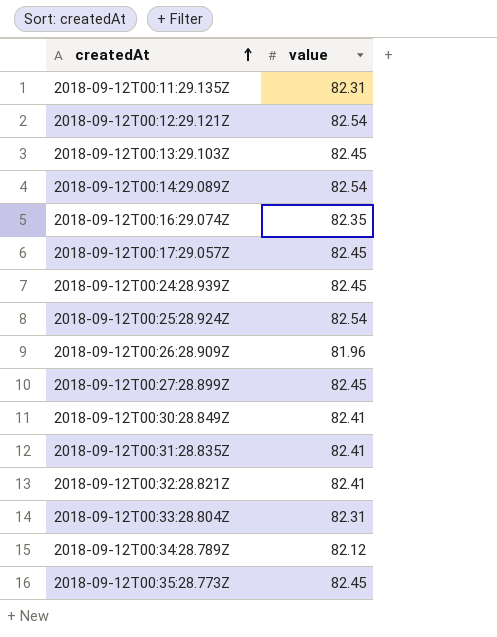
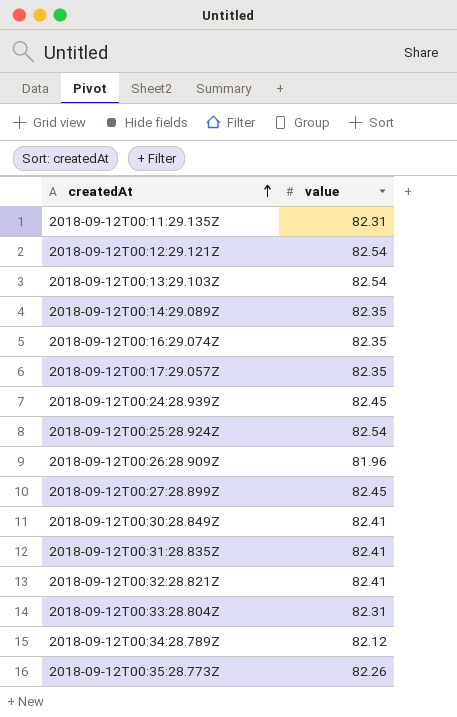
2018-09-12T00:13:29.103Z | value: 82.45 -> 82.54
2018-09-12T00:14:29.089Z | value: 82.54 -> 82.35
2018-09-12T00:17:29.057Z | value: 82.45 -> 82.35
2018-09-12T00:35:28.773Z | value: 82.45 -> 82.26

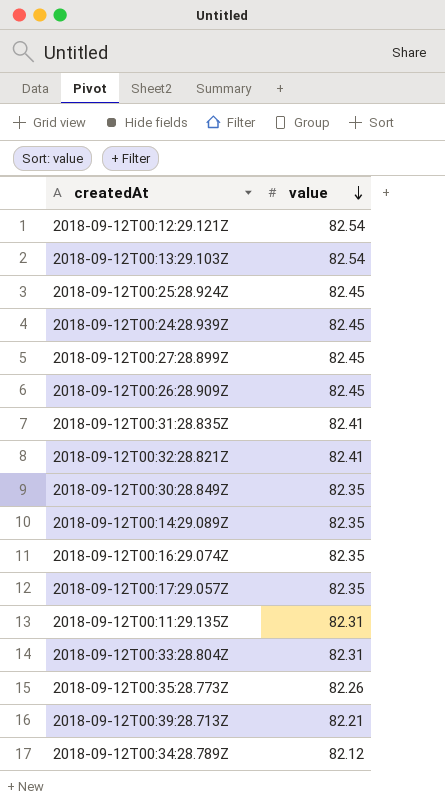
row order: createdAt ascending -> value descending
2018-09-12T00:25:28.924Z | value: 82.54 -> 82.45
2018-09-12T00:26:28.909Z | value: 81.96 -> 82.45
2018-09-12T00:30:28.849Z | value: 82.41 -> 82.35
row 2018-09-12T00:39:28.713Z: none -> 82.21

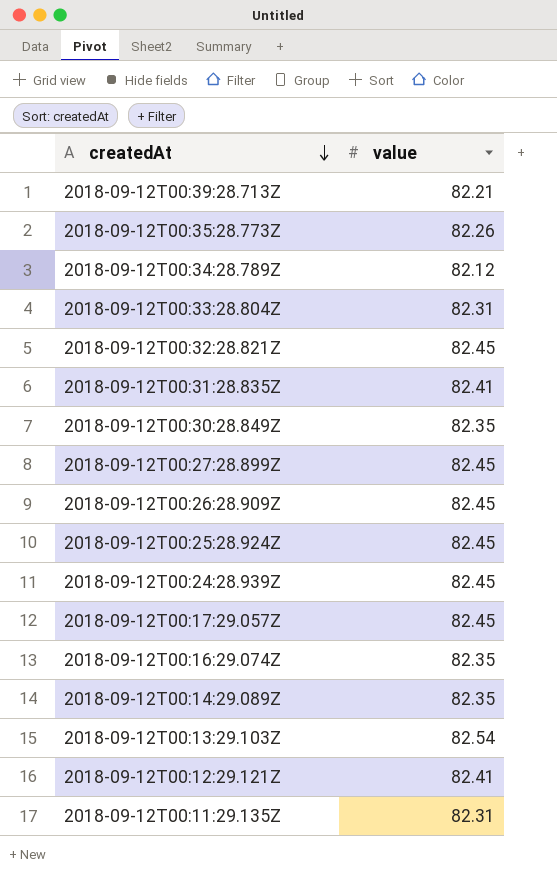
row order: value descending -> createdAt descending
2018-09-12T00:32:28.821Z | value: 82.41 -> 82.45
2018-09-12T00:17:29.057Z | value: 82.35 -> 82.45
2018-09-12T00:12:29.121Z | value: 82.54 -> 82.41

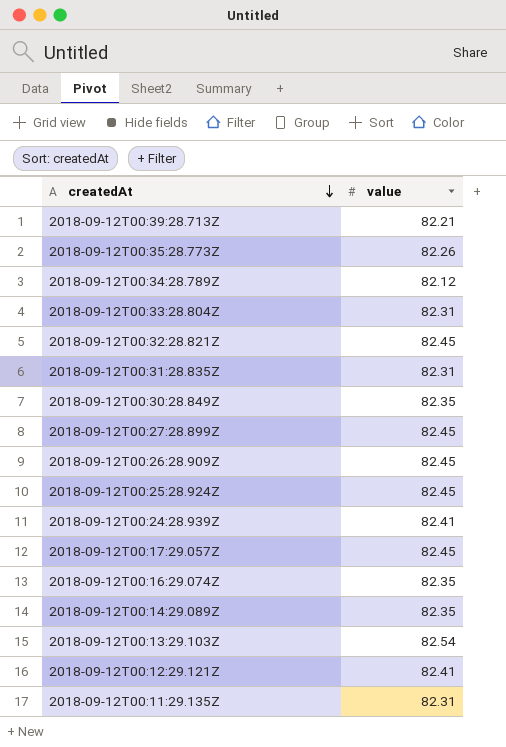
2018-09-12T00:31:28.835Z | value: 82.41 -> 82.31
2018-09-12T00:24:28.939Z | value: 82.45 -> 82.41

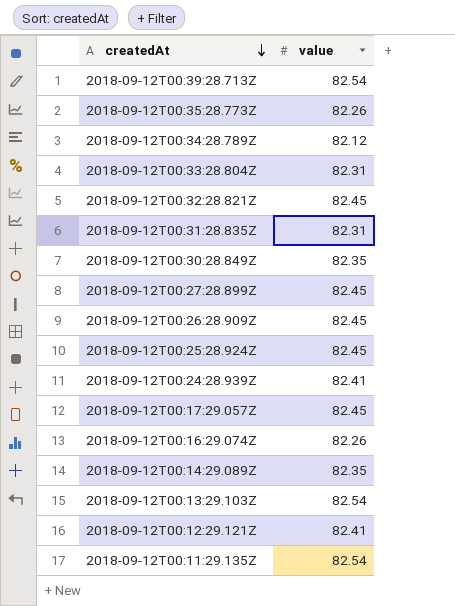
2018-09-12T00:39:28.713Z | value: 82.21 -> 82.54
2018-09-12T00:16:29.074Z | value: 82.35 -> 82.26
2018-09-12T00:11:29.135Z | value: 82.31 -> 82.54

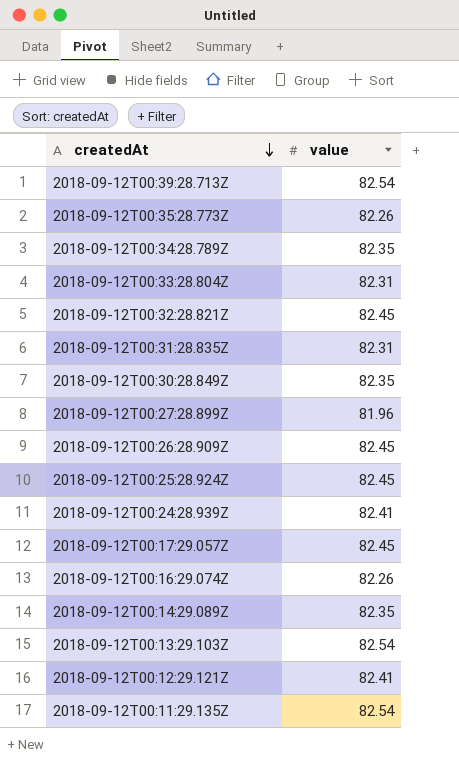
2018-09-12T00:34:28.789Z | value: 82.12 -> 82.35
2018-09-12T00:27:28.899Z | value: 82.45 -> 81.96

